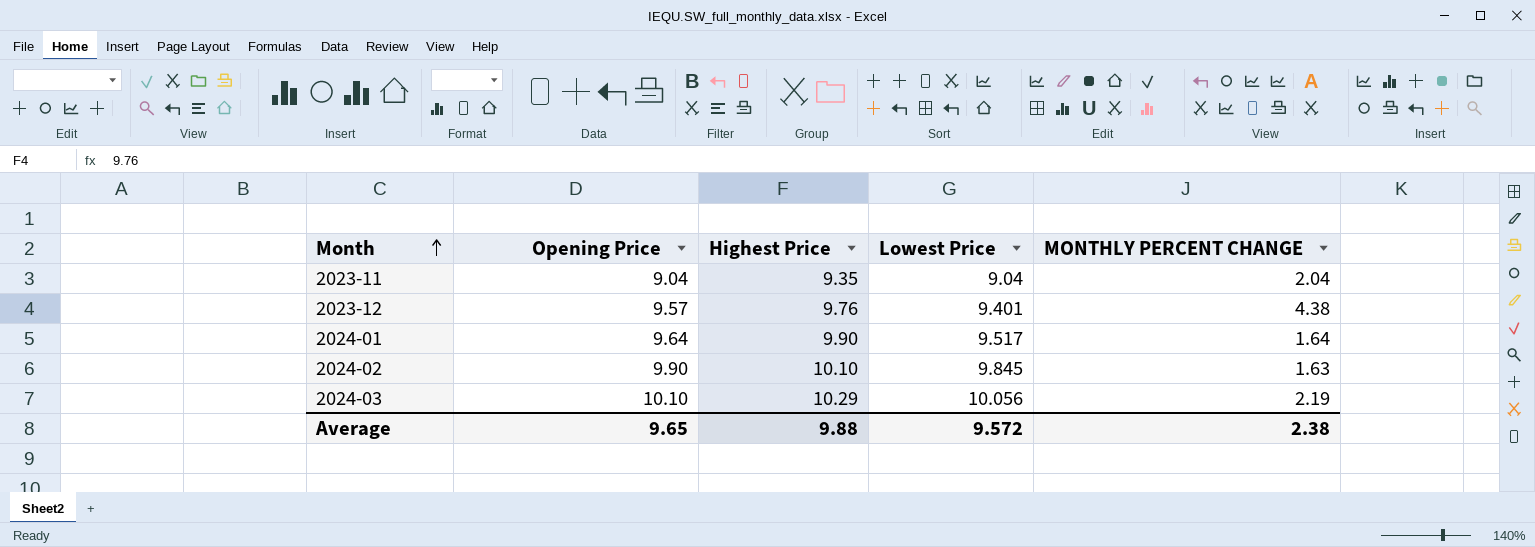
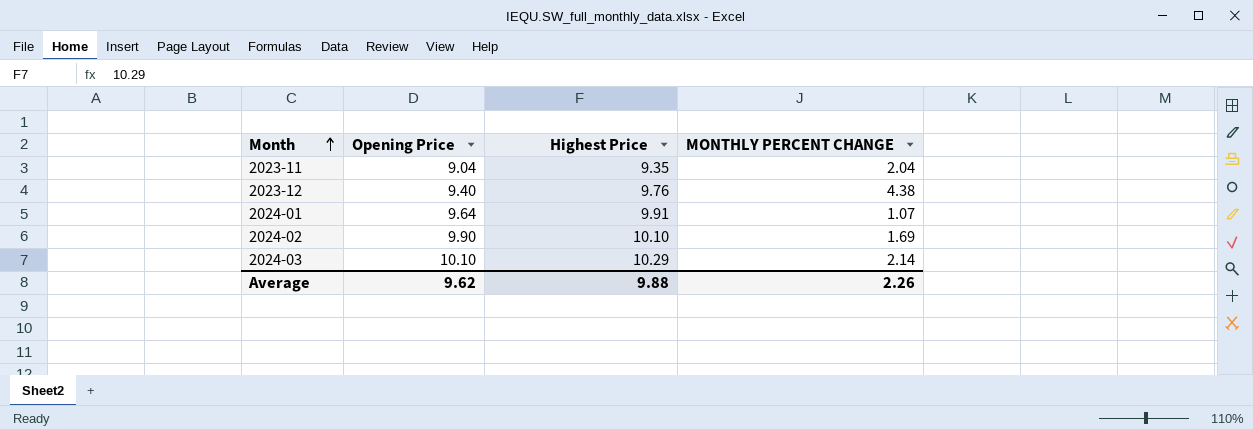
column Lowest Price | position: 4 -> none
2023-12 | Opening Price: 9.57 -> 9.40
2024-01 | Highest Price: 9.90 -> 9.91
2024-01 | MONTHLY PERCENT CHANGE: 1.64 -> 1.07
2024-02 | MONTHLY PERCENT CHANGE: 1.63 -> 1.69
2024-03 | MONTHLY PERCENT CHANGE: 2.19 -> 2.14
Average | Opening Price: 9.65 -> 9.62
Average | MONTHLY PERCENT CHANGE: 2.38 -> 2.26

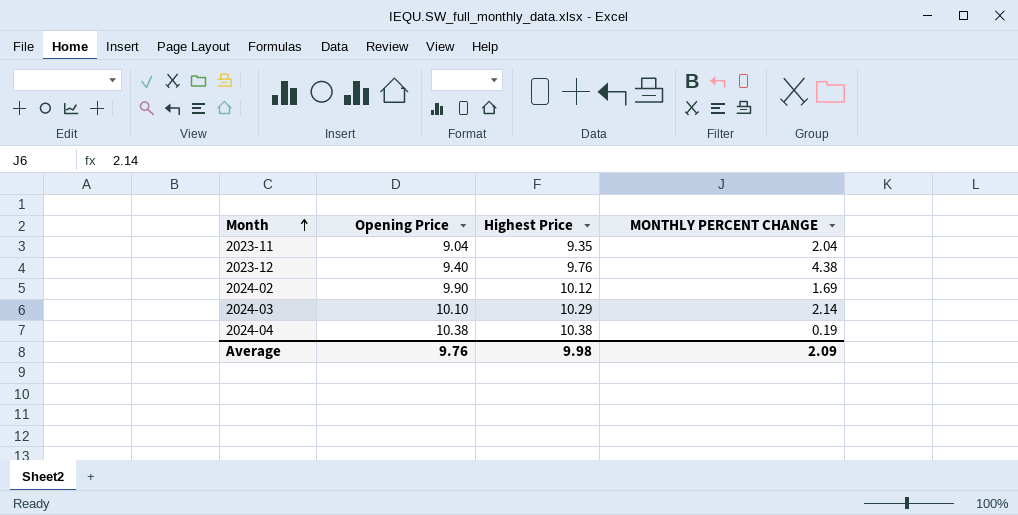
row 2024-01: 9.64 | 9.91 | 1.07 -> none
2024-02 | Highest Price: 10.10 -> 10.12
row 2024-04: none -> 10.38 | 10.38 | 0.19
Average | Opening Price: 9.62 -> 9.76
Average | Highest Price: 9.88 -> 9.98
Average | MONTHLY PERCENT CHANGE: 2.26 -> 2.09

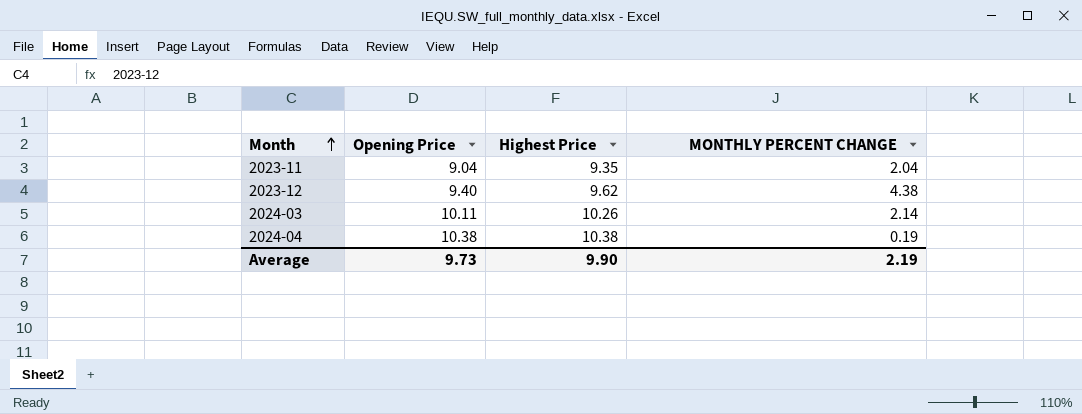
row 2024-02: 9.90 | 10.12 | 1.69 -> none
2023-12 | Highest Price: 9.76 -> 9.62
2024-03 | Opening Price: 10.10 -> 10.11
2024-03 | Highest Price: 10.29 -> 10.26
Average | Opening Price: 9.76 -> 9.73
Average | Highest Price: 9.98 -> 9.90
Average | MONTHLY PERCENT CHANGE: 2.09 -> 2.19

